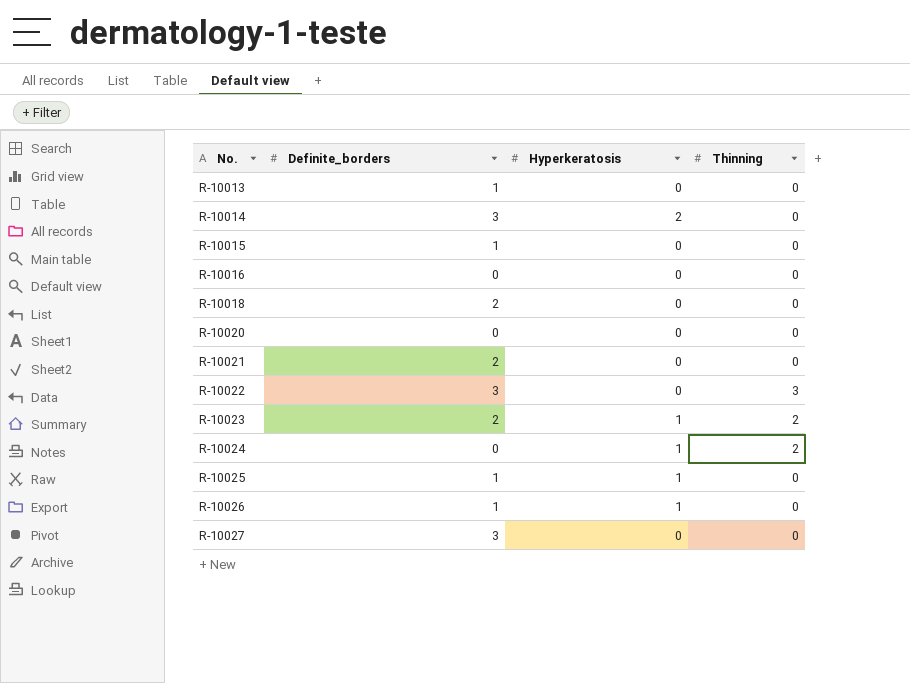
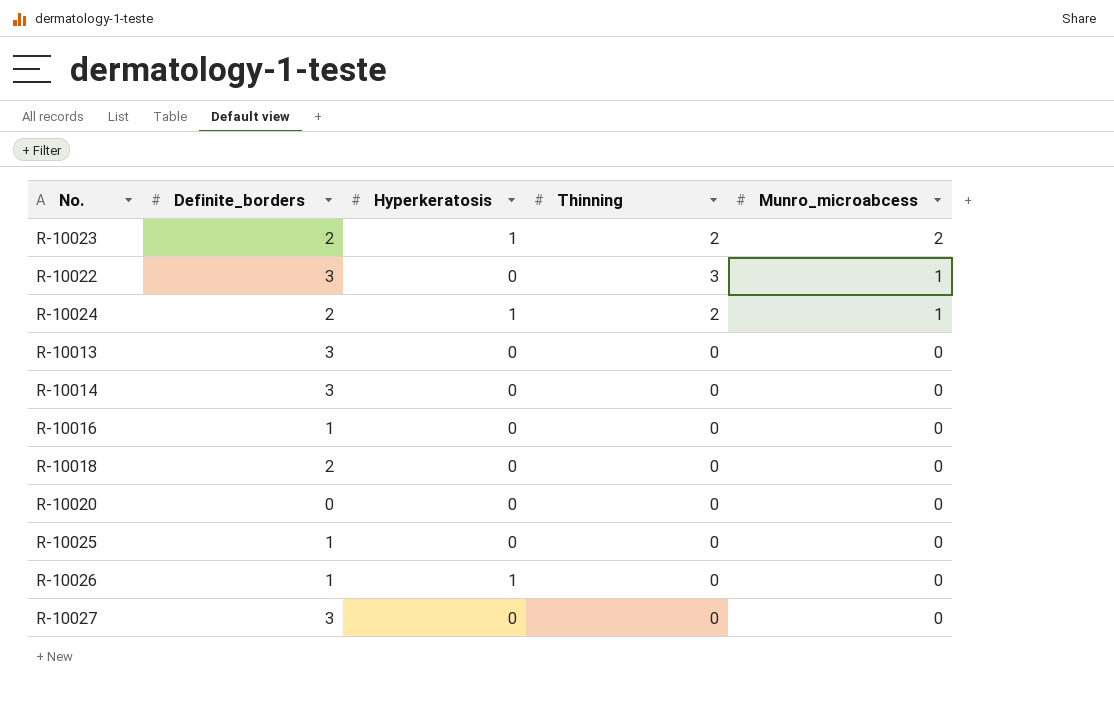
row order: No. ascending -> Munro_microabcess descending
column Munro_microabcess | position: none -> 5
row R-10015: 1 | 0 | 0 -> none
row R-10021: 2 | 0 | 0 -> none
R-10024 | Definite_borders: 0 -> 2
R-10013 | Definite_borders: 1 -> 3
R-10014 | Hyperkeratosis: 2 -> 0
R-10016 | Definite_borders: 0 -> 1
R-10025 | Hyperkeratosis: 1 -> 0

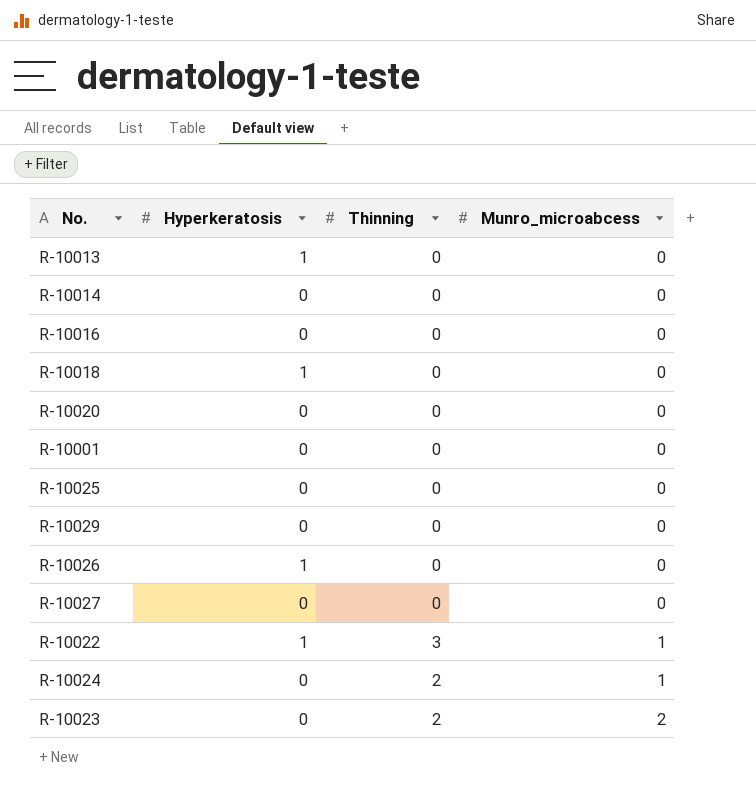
row order: Munro_microabcess descending -> Munro_microabcess ascending
column Definite_borders | position: 2 -> none
R-10013 | Hyperkeratosis: 0 -> 1
R-10018 | Hyperkeratosis: 0 -> 1
row R-10001: none -> 0 | 0 | 0
row R-10029: none -> 0 | 0 | 0
R-10022 | Hyperkeratosis: 0 -> 1
R-10024 | Hyperkeratosis: 1 -> 0
R-10023 | Hyperkeratosis: 1 -> 0

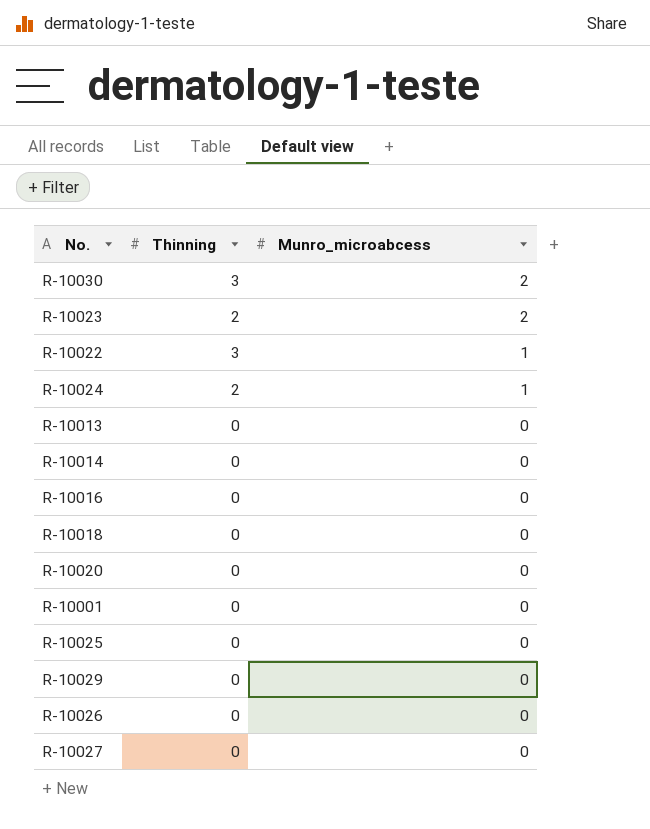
row order: Munro_microabcess ascending -> Munro_microabcess descending
column Hyperkeratosis | position: 2 -> none
row R-10030: none -> 3 | 2

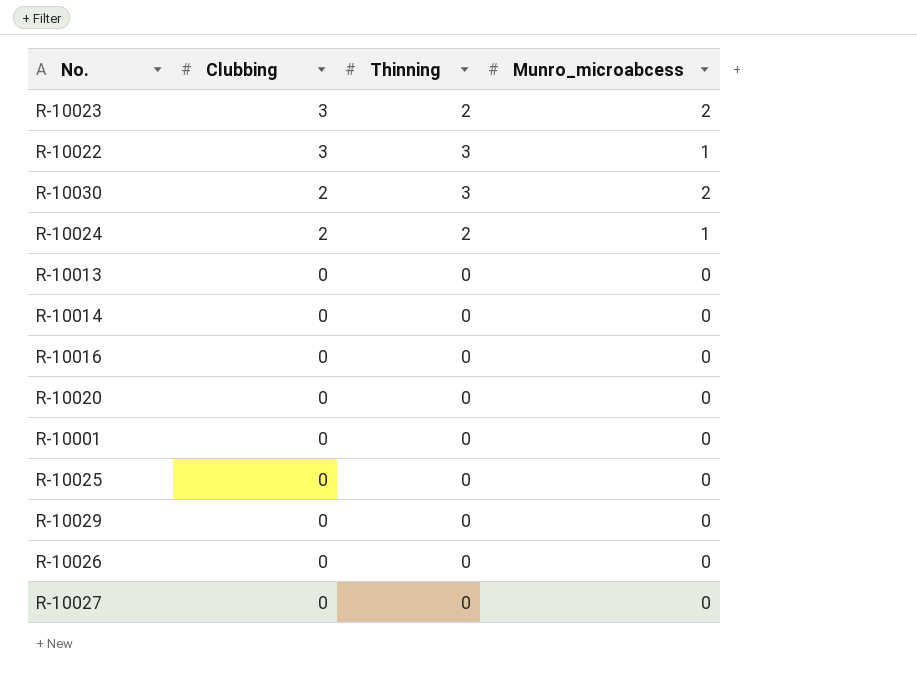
row order: Munro_microabcess descending -> Clubbing descending
column Clubbing | position: none -> 2
row R-10018: 0 | 0 -> none

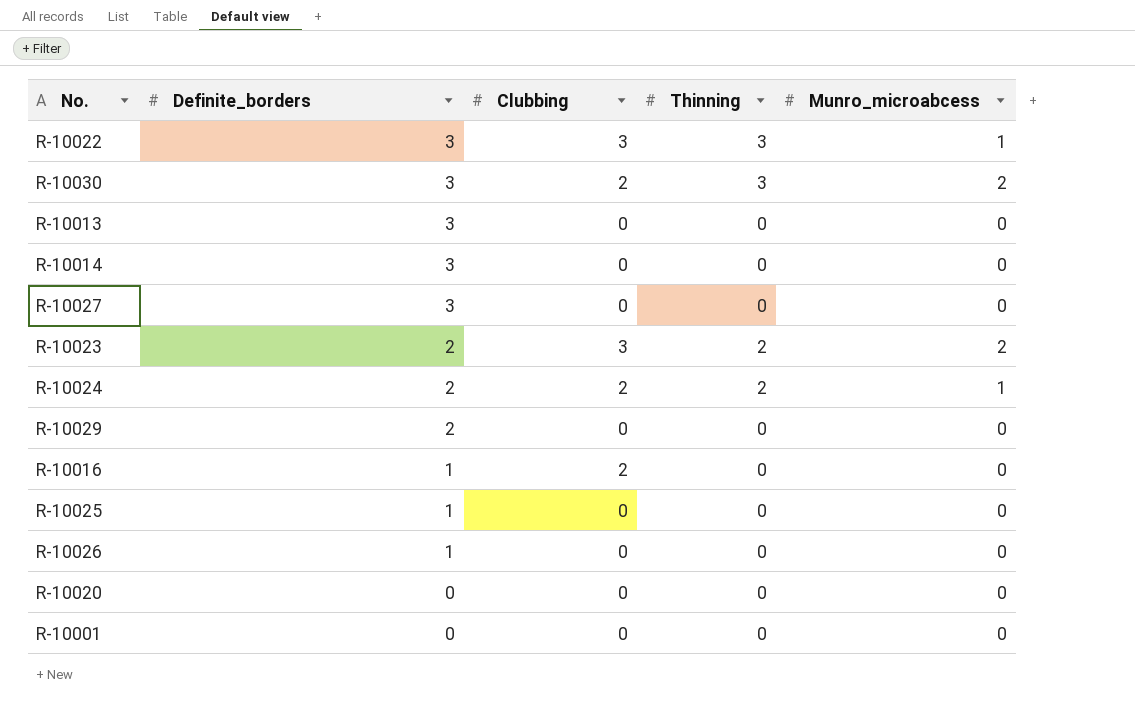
row order: Clubbing descending -> Definite_borders descending
column Definite_borders | position: none -> 2
R-10016 | Clubbing: 0 -> 2

